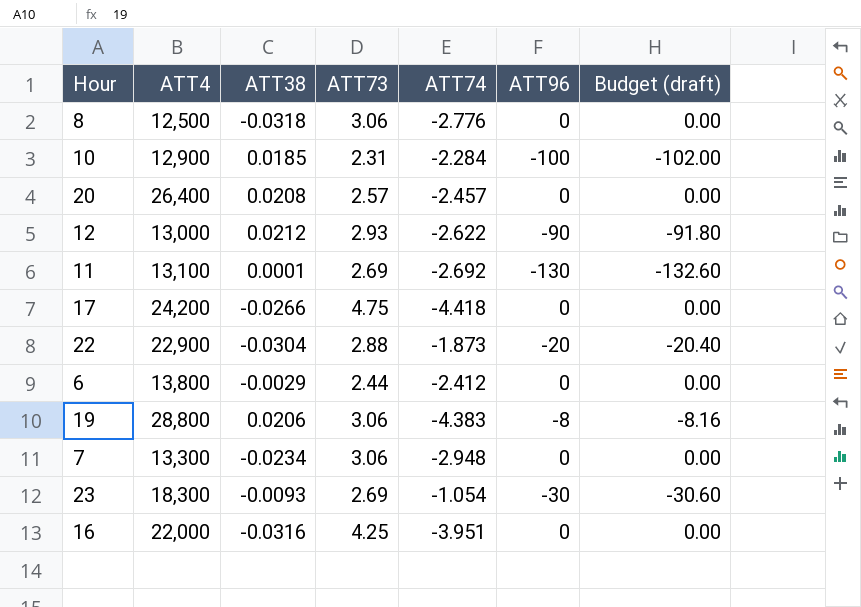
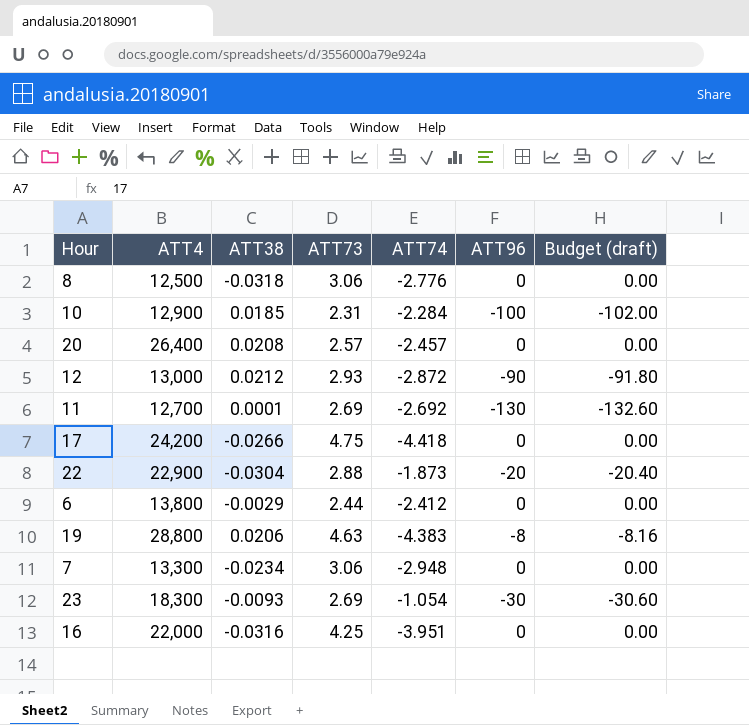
12 | ATT74: -2.622 -> -2.872
11 | ATT4: 13,100 -> 12,700
19 | ATT73: 3.06 -> 4.63

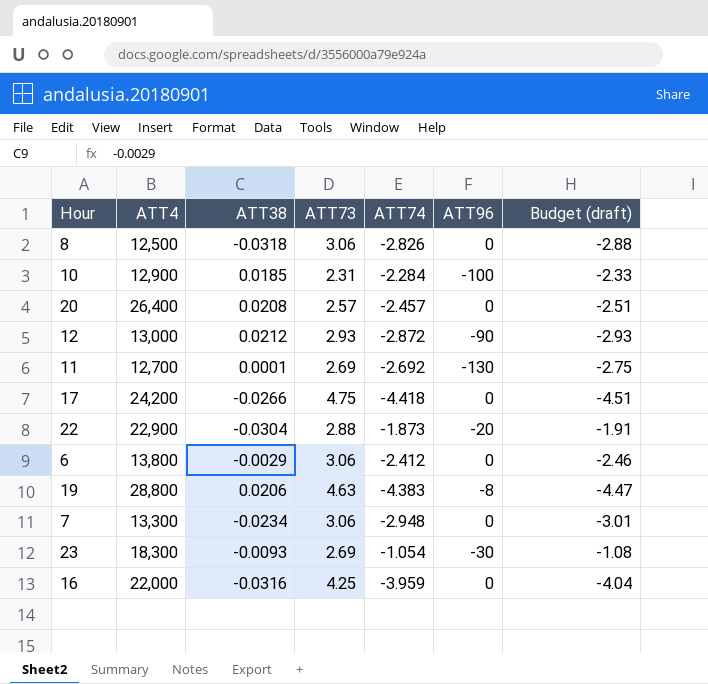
column Budget (draft) | formula: [ATT96] * 1.02 -> [ATT74] * 1.02
8 | ATT74: -2.776 -> -2.826
6 | ATT73: 2.44 -> 3.06
16 | ATT74: -3.951 -> -3.959

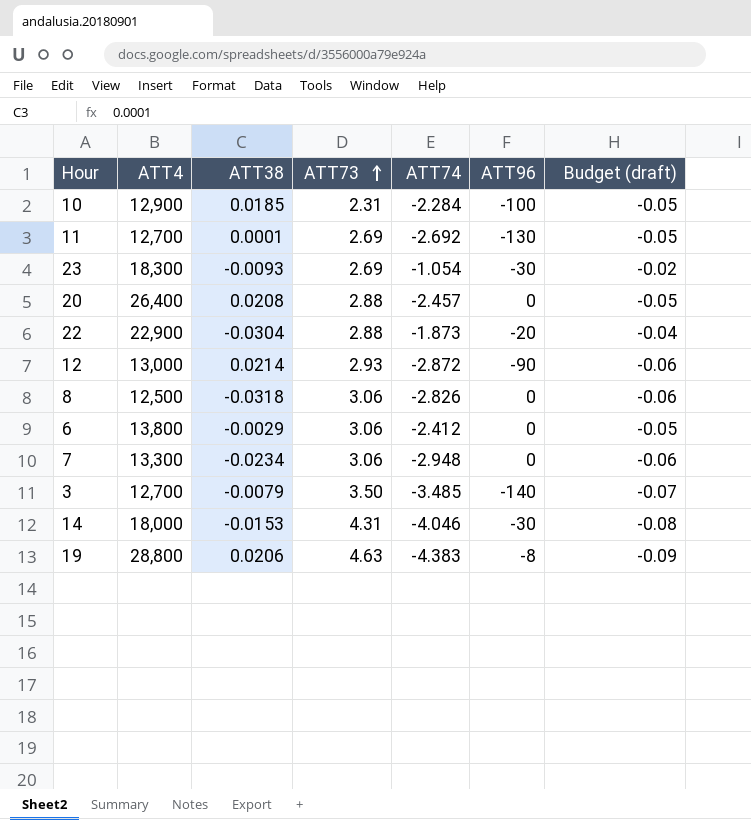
row order: none -> ATT73 ascending
column Budget (draft) | formula: [ATT74] * 1.02 -> [ATT74] * 0.02
row 17: 24,200 | -0.0266 | 4.75 | -4.418 | 0 | -4.51 -> none
row 16: 22,000 | -0.0316 | 4.25 | -3.959 | 0 | -4.04 -> none
20 | ATT73: 2.57 -> 2.88
12 | ATT38: 0.0212 -> 0.0214
row 3: none -> 12,700 | -0.0079 | 3.50 | -3.485 | -140 | -0.07
row 14: none -> 18,000 | -0.0153 | 4.31 | -4.046 | -30 | -0.08

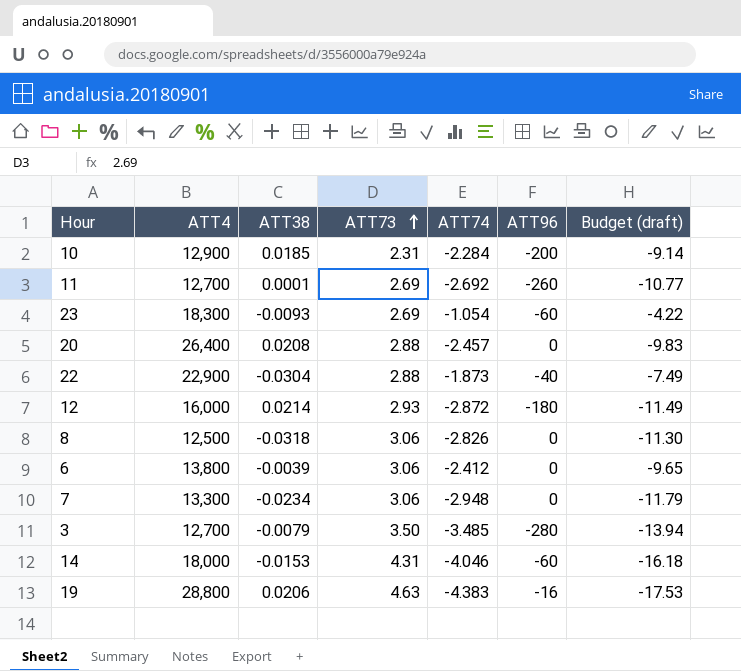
column Budget (draft) | formula: [ATT74] * 0.02 -> [ATT74] * 4
10 | ATT96: -100 -> -200
11 | ATT96: -130 -> -260
23 | ATT96: -30 -> -60
22 | ATT96: -20 -> -40
12 | ATT4: 13,000 -> 16,000
12 | ATT96: -90 -> -180
6 | ATT38: -0.0029 -> -0.0039
3 | ATT96: -140 -> -280
14 | ATT96: -30 -> -60
19 | ATT96: -8 -> -16

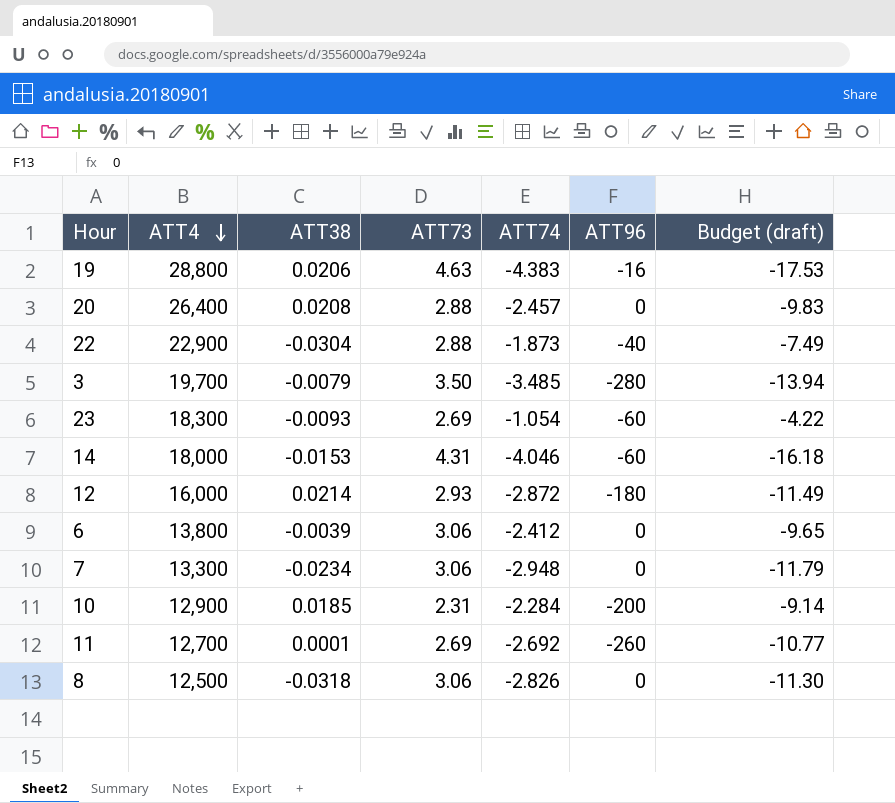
row order: ATT73 ascending -> ATT4 descending
3 | ATT4: 12,700 -> 19,700

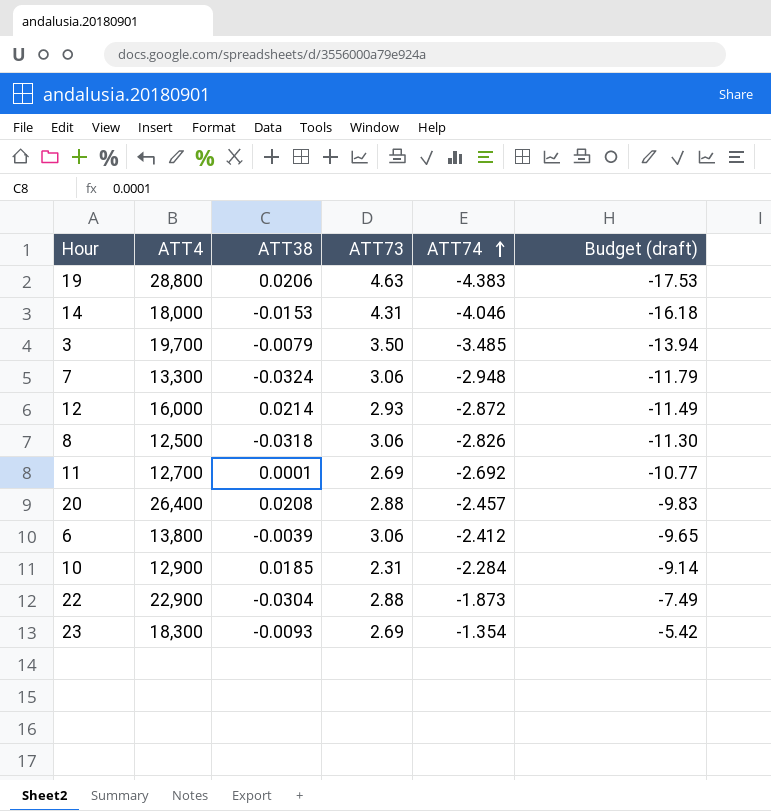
row order: ATT4 descending -> ATT74 ascending
column ATT96 | position: 6 -> none
7 | ATT38: -0.0234 -> -0.0324
23 | ATT74: -1.054 -> -1.354
23 | Budget (draft): -4.22 -> -5.42

